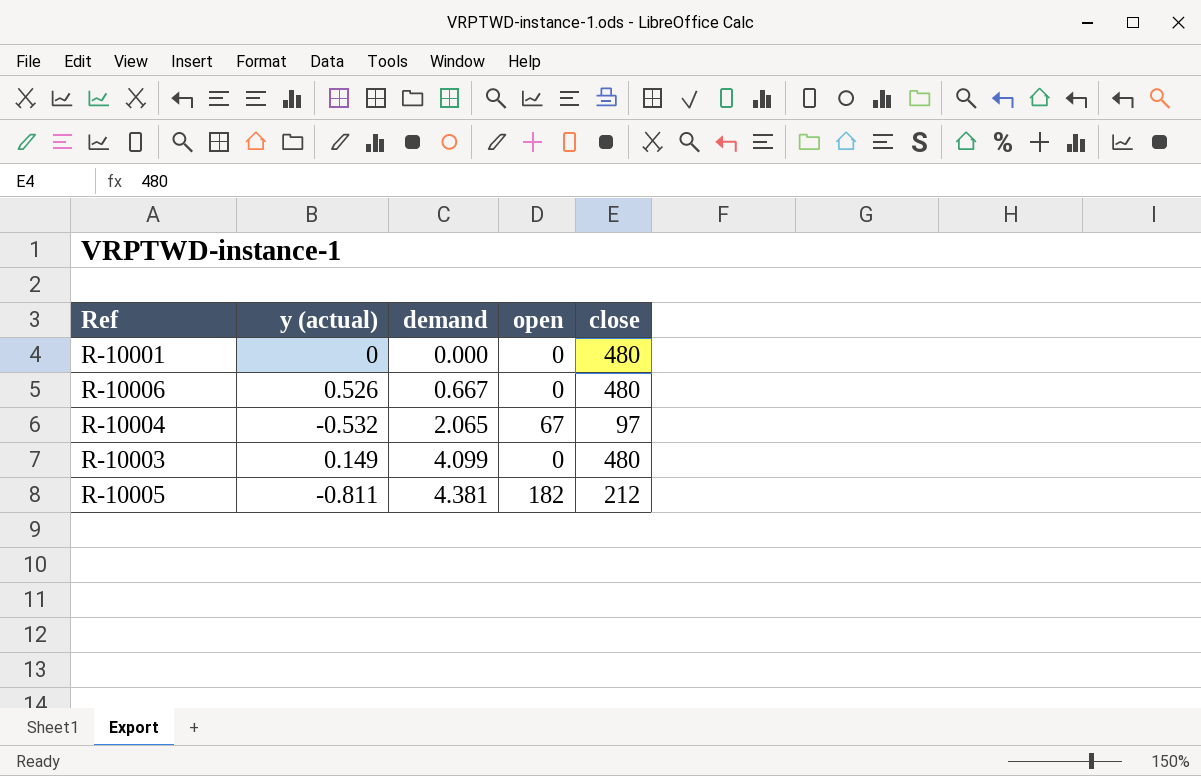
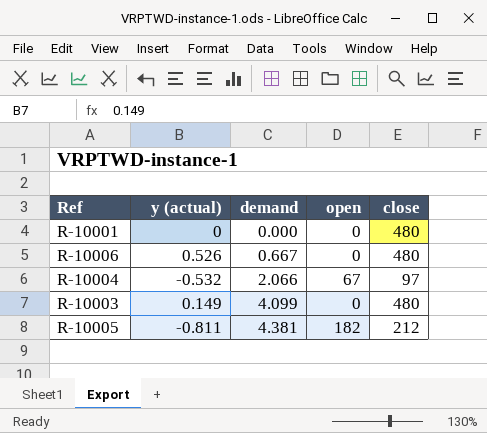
R-10004 | demand: 2.065 -> 2.066

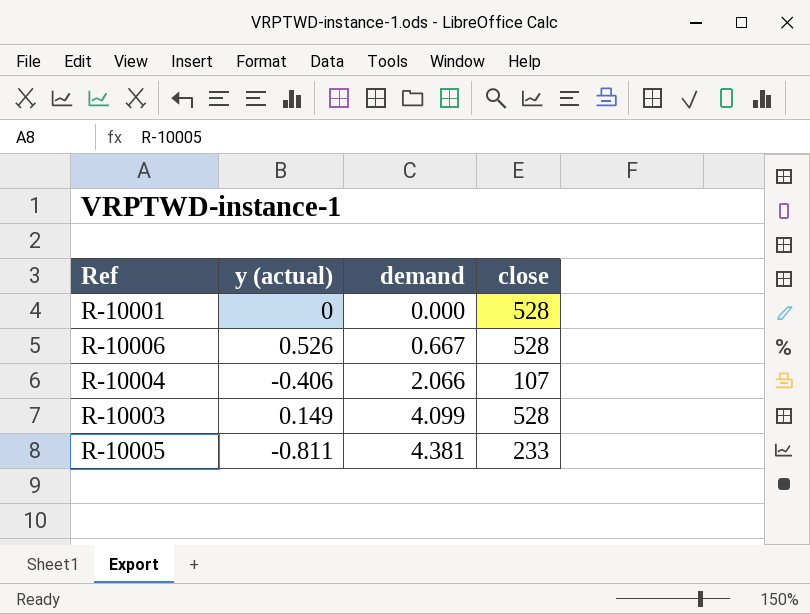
column open | position: 4 -> none
R-10001 | close: 480 -> 528
R-10006 | close: 480 -> 528
R-10004 | y (actual): -0.532 -> -0.406
R-10004 | close: 97 -> 107
R-10003 | close: 480 -> 528
R-10005 | close: 212 -> 233

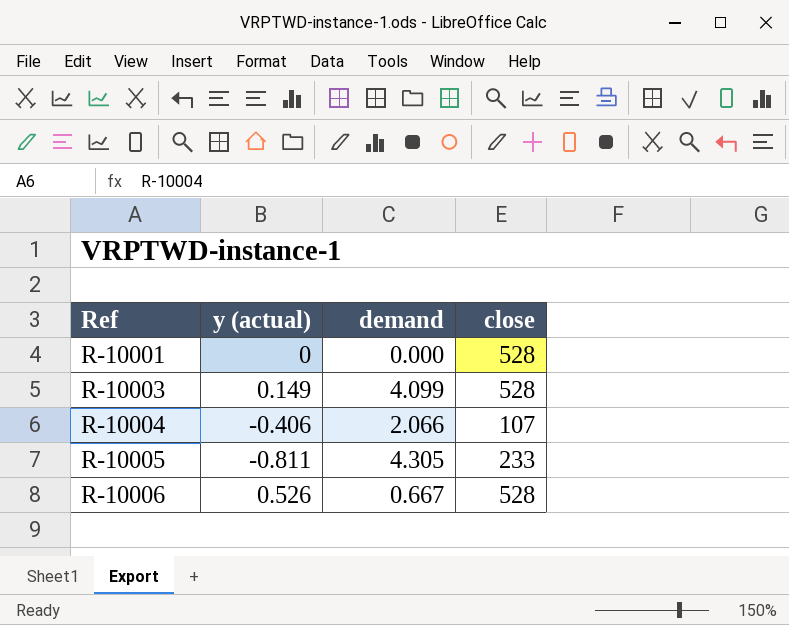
row order: demand ascending -> Ref ascending
R-10005 | demand: 4.381 -> 4.305

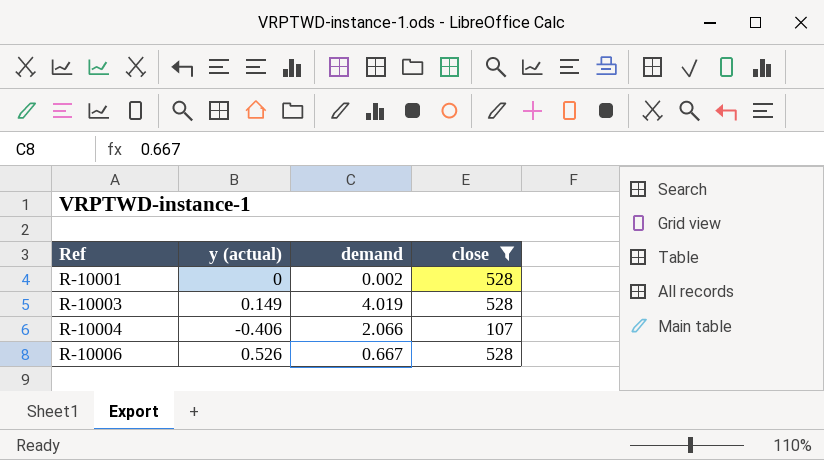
filter: none -> close != 233
R-10001 | demand: 0.000 -> 0.002
R-10003 | demand: 4.099 -> 4.019

